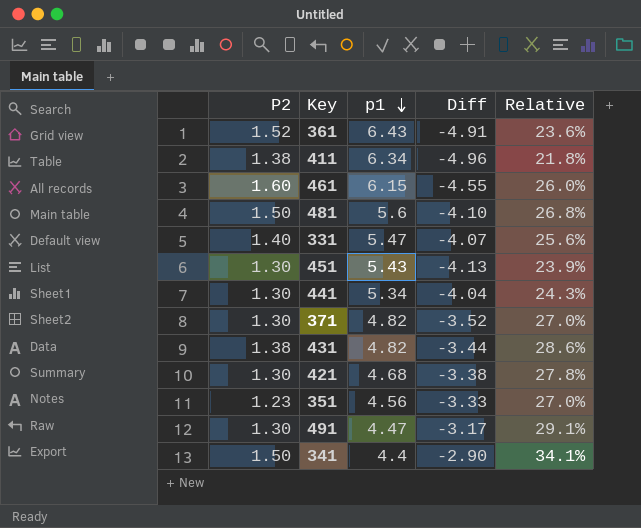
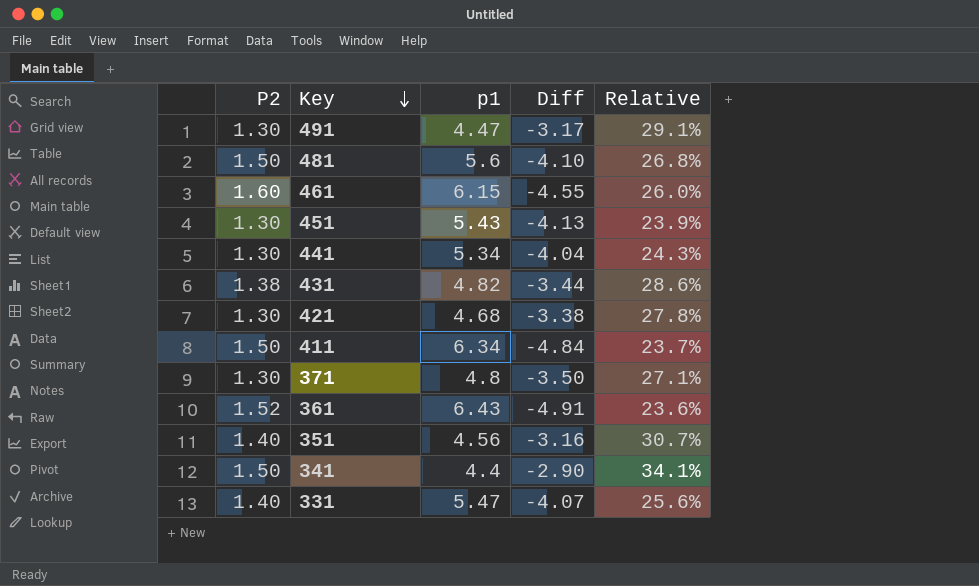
row order: p1 descending -> Key descending
411 | P2: 1.38 -> 1.50
411 | Diff: -4.96 -> -4.84
411 | Relative: 21.8% -> 23.7%
371 | p1: 4.82 -> 4.8
371 | Diff: -3.52 -> -3.50
371 | Relative: 27.0% -> 27.1%
351 | P2: 1.23 -> 1.40
351 | Diff: -3.33 -> -3.16
351 | Relative: 27.0% -> 30.7%

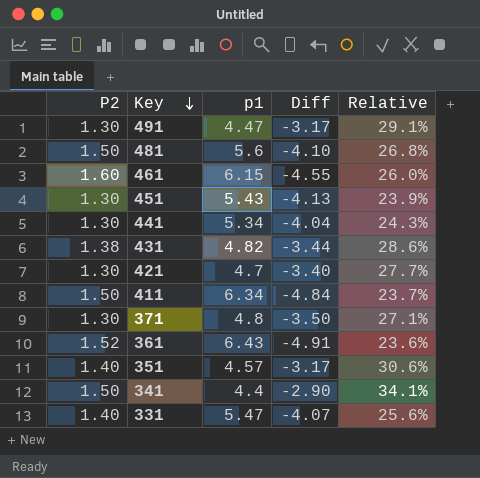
421 | p1: 4.68 -> 4.7
421 | Diff: -3.38 -> -3.40
421 | Relative: 27.8% -> 27.7%
351 | p1: 4.56 -> 4.57
351 | Diff: -3.16 -> -3.17
351 | Relative: 30.7% -> 30.6%

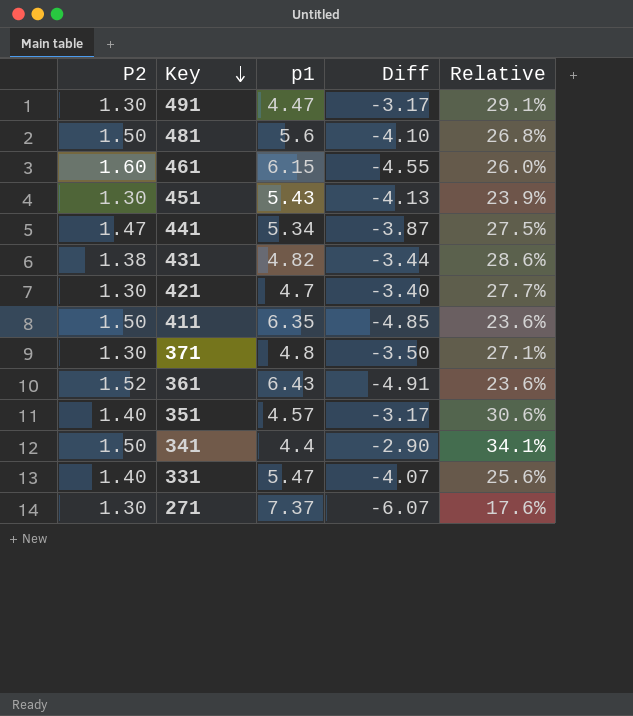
441 | P2: 1.30 -> 1.47
441 | Diff: -4.04 -> -3.87
441 | Relative: 24.3% -> 27.5%
411 | p1: 6.34 -> 6.35
411 | Diff: -4.84 -> -4.85
411 | Relative: 23.7% -> 23.6%
row 271: none -> 1.30 | 7.37 | -6.07 | 17.6%

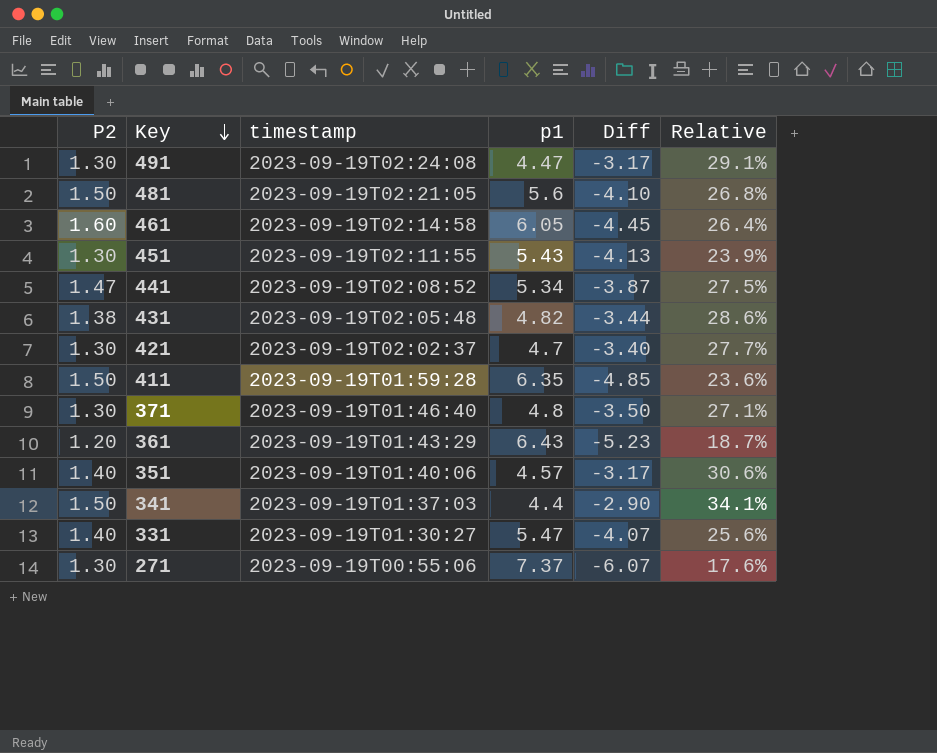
column timestamp | position: none -> 3
461 | p1: 6.15 -> 6.05
461 | Diff: -4.55 -> -4.45
461 | Relative: 26.0% -> 26.4%
361 | P2: 1.52 -> 1.20
361 | Diff: -4.91 -> -5.23
361 | Relative: 23.6% -> 18.7%

